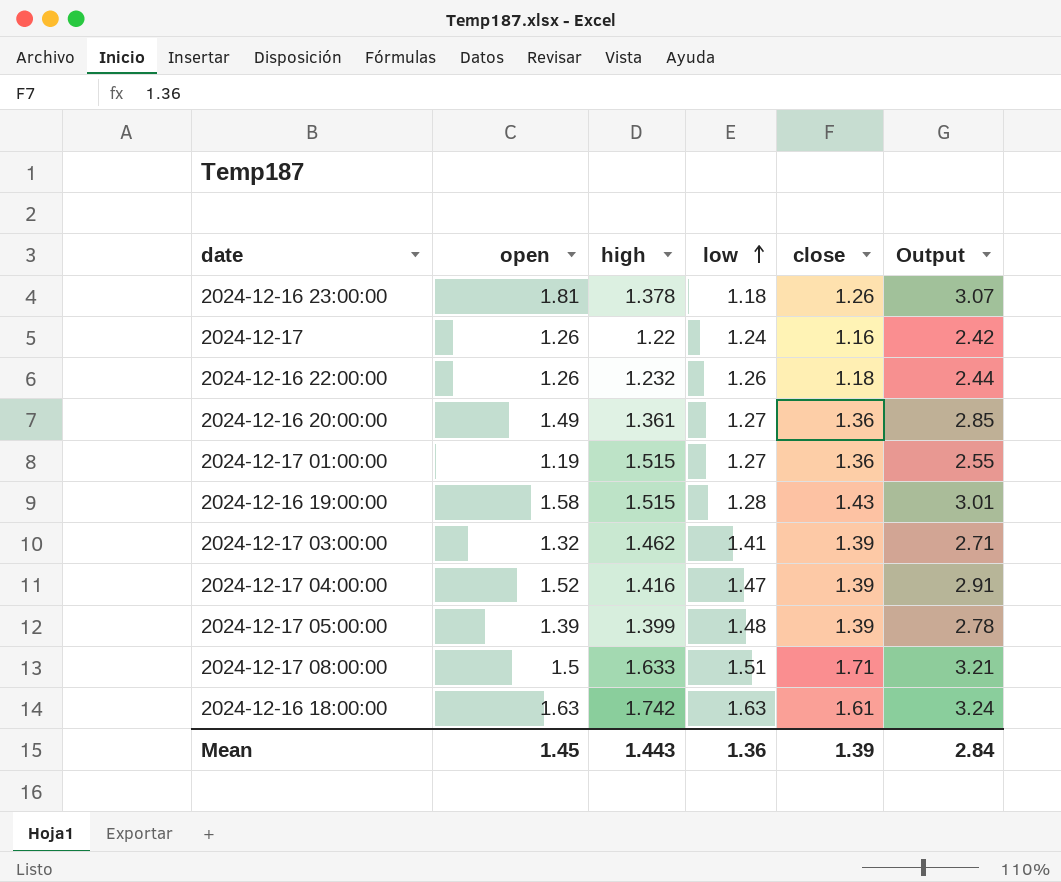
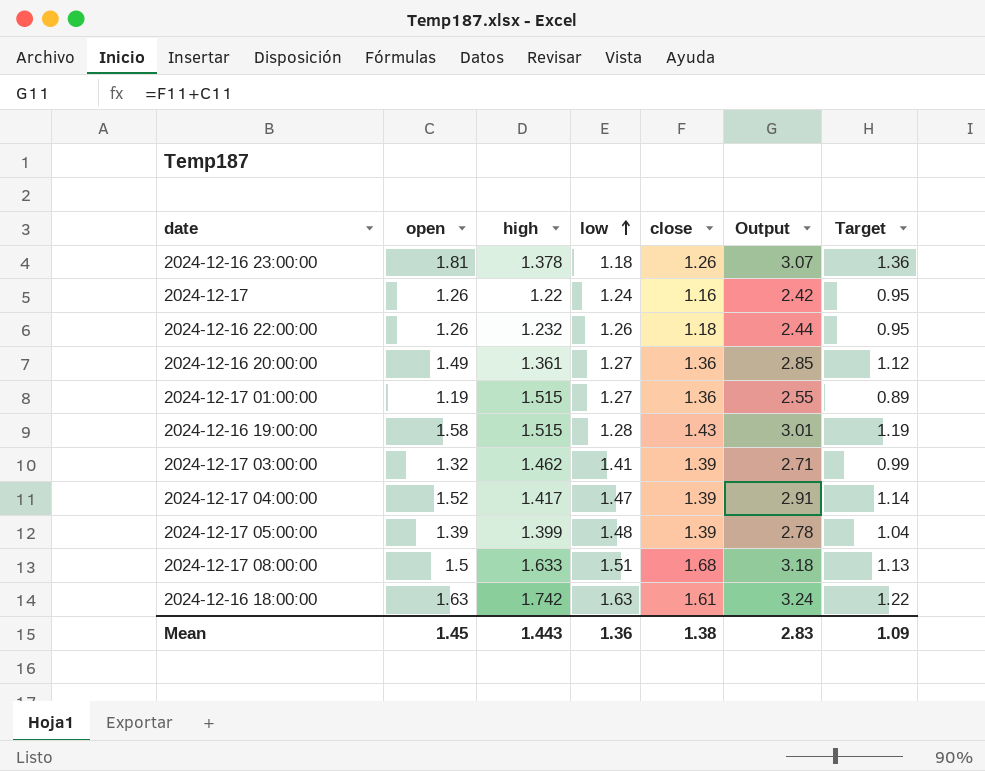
column Target | formula: none -> [open] * 0.75
2024-12-17 04:00:00 | high: 1.416 -> 1.417
2024-12-17 08:00:00 | close: 1.71 -> 1.68
2024-12-17 08:00:00 | Output: 3.21 -> 3.18
Mean | close: 1.39 -> 1.38
Mean | Output: 2.84 -> 2.83

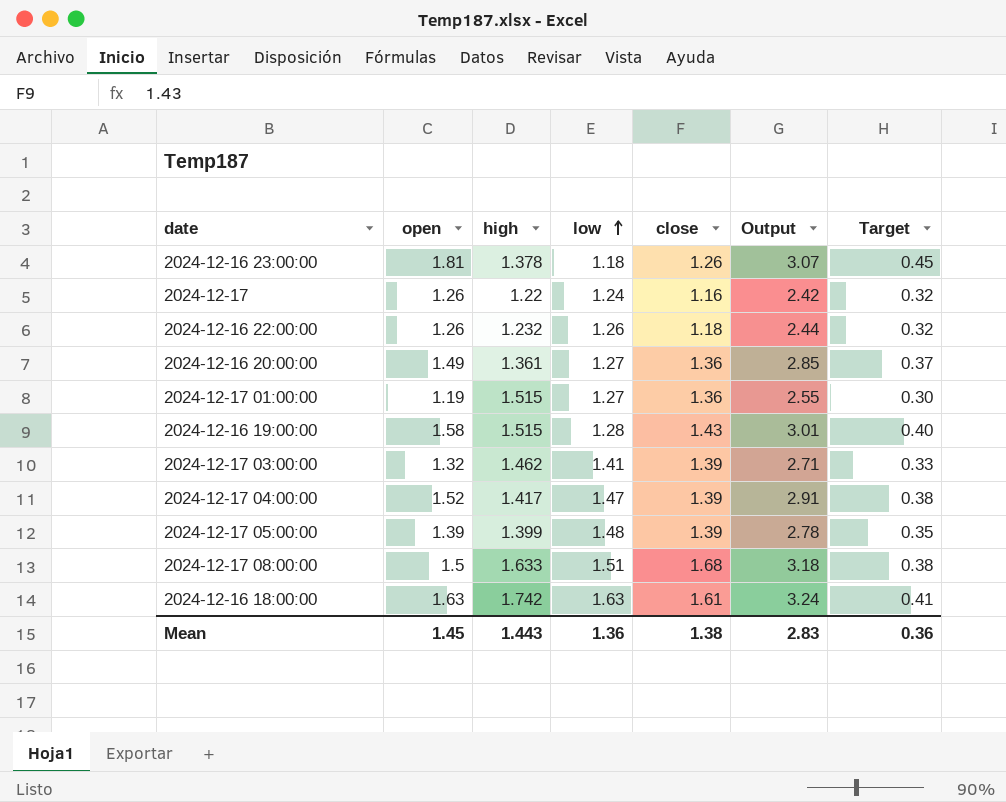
column Target | formula: [open] * 0.75 -> [open] * 0.25
Mean | Target: 1.09 -> 0.36

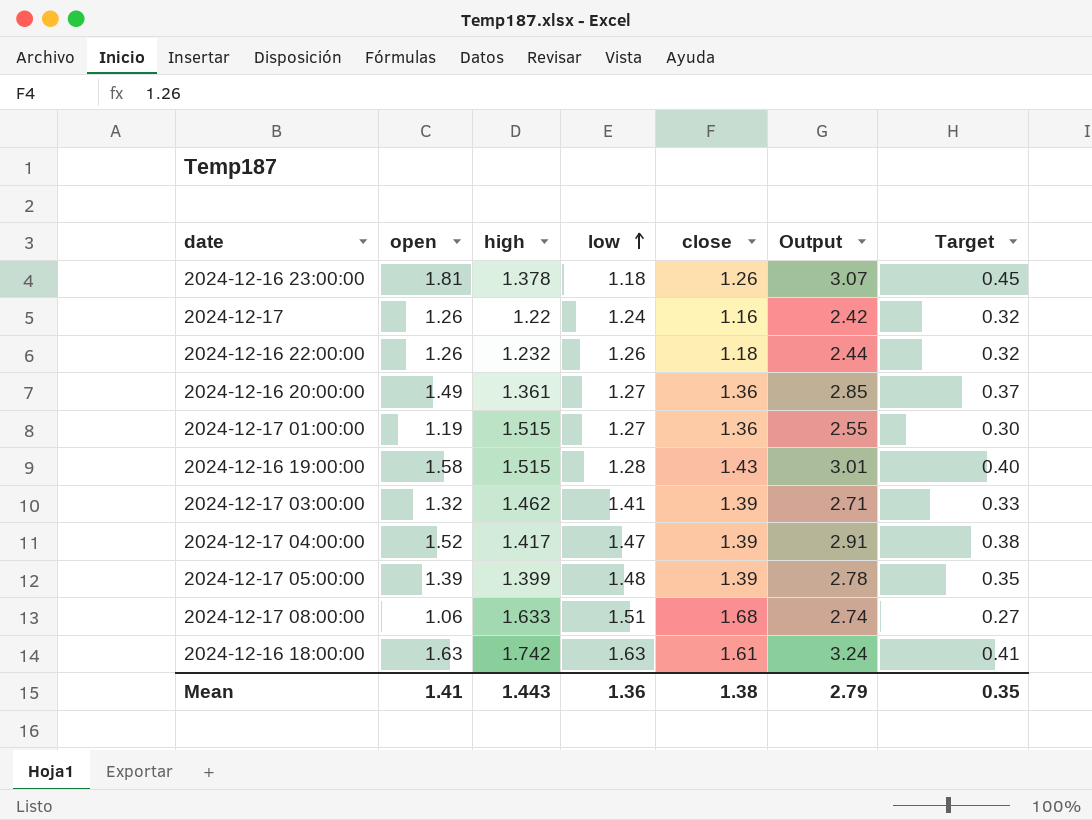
2024-12-17 08:00:00 | open: 1.5 -> 1.06
2024-12-17 08:00:00 | Output: 3.18 -> 2.74
2024-12-17 08:00:00 | Target: 0.38 -> 0.27
Mean | open: 1.45 -> 1.41
Mean | Output: 2.83 -> 2.79
Mean | Target: 0.36 -> 0.35

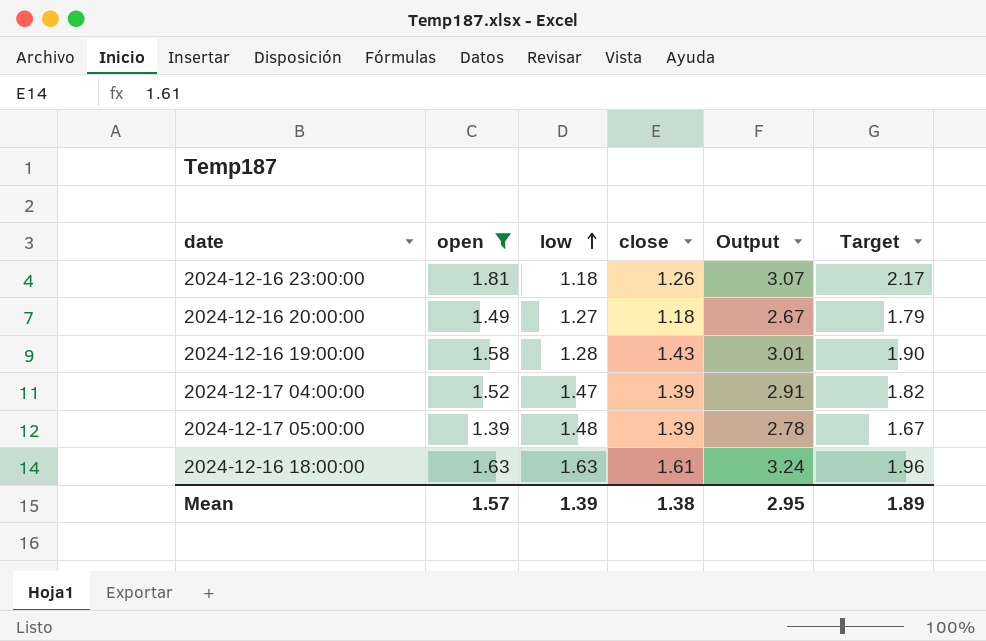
filter: none -> open >= 1.39
column high | position: 3 -> none
column Target | formula: [open] * 0.25 -> [open] * 1.2
2024-12-16 20:00:00 | close: 1.36 -> 1.18
2024-12-16 20:00:00 | Output: 2.85 -> 2.67
Mean | open: 1.41 -> 1.57
Mean | low: 1.36 -> 1.39
Mean | Output: 2.79 -> 2.95
Mean | Target: 0.35 -> 1.89

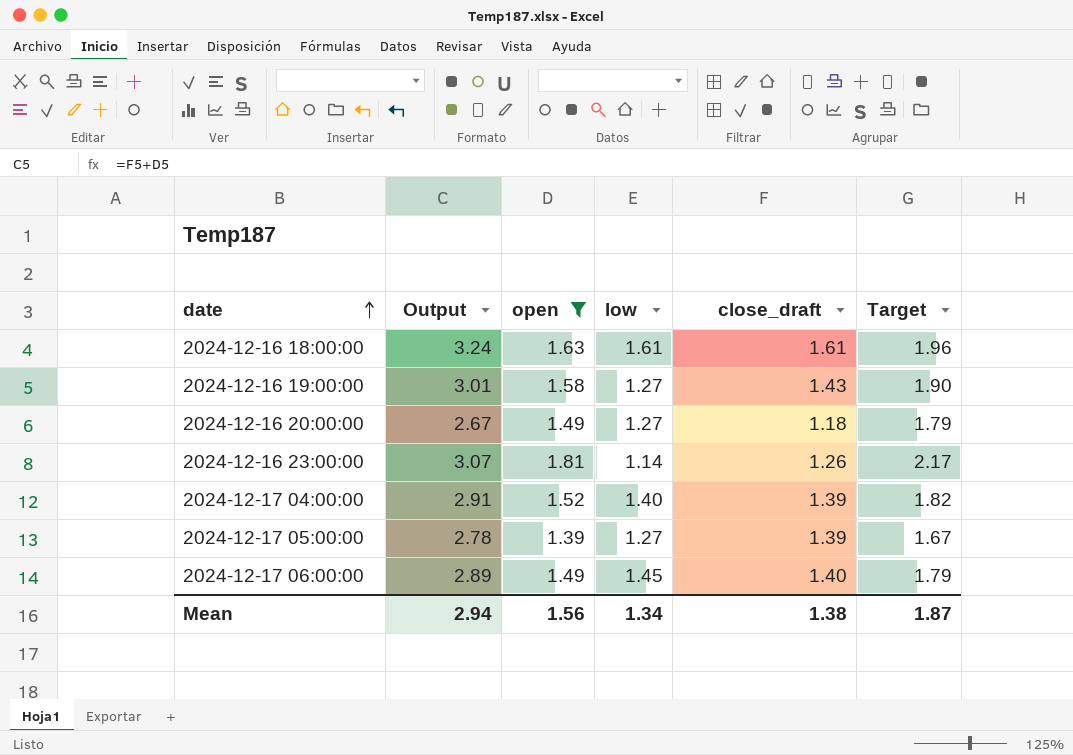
row order: low ascending -> date ascending
column Output | position: 5 -> 2
column name: close -> close_draft
2024-12-16 18:00:00 | low: 1.63 -> 1.61
2024-12-16 19:00:00 | low: 1.28 -> 1.27
2024-12-16 23:00:00 | low: 1.18 -> 1.14
2024-12-17 04:00:00 | low: 1.47 -> 1.40
2024-12-17 05:00:00 | low: 1.48 -> 1.27
row 2024-12-17 06:00:00: none -> 2.89 | 1.49 | 1.45 | 1.40 | 1.79
Mean | Output: 2.95 -> 2.94
Mean | open: 1.57 -> 1.56
Mean | low: 1.39 -> 1.34
Mean | Target: 1.89 -> 1.87

